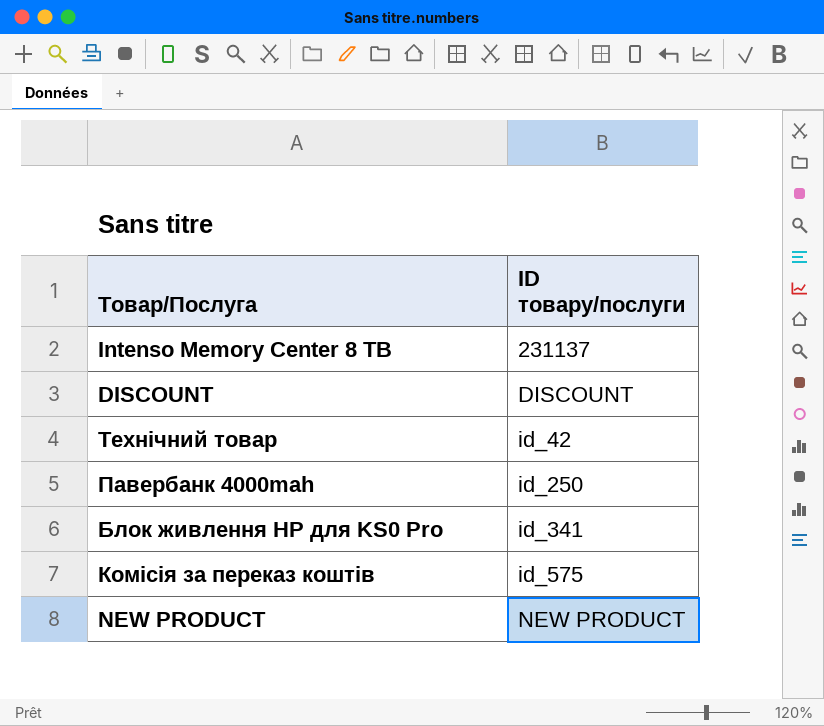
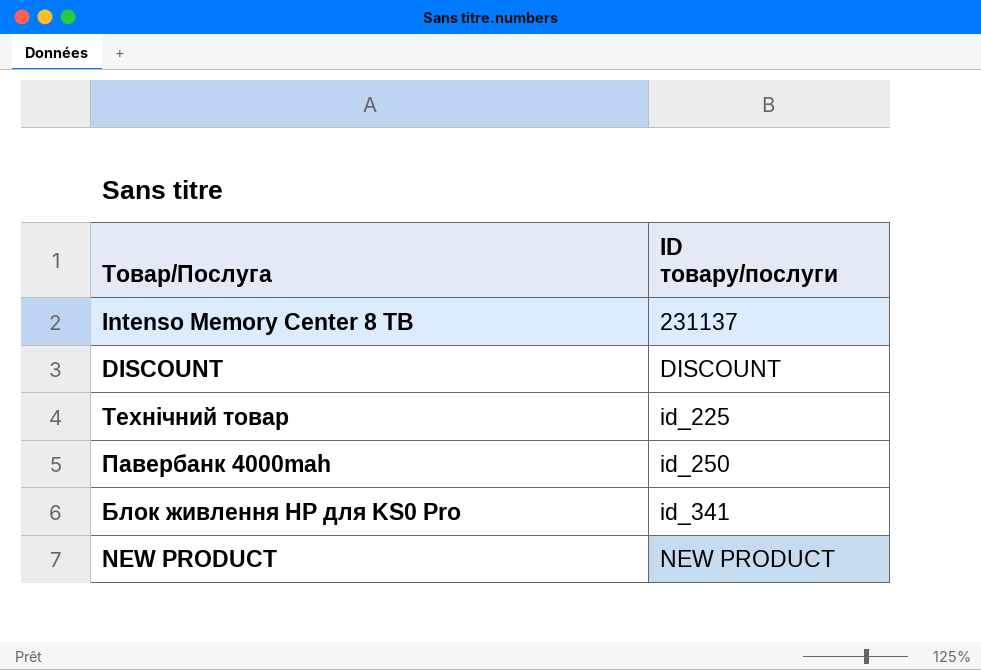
row Комісія за переказ коштів: id_575 -> none
Технічний товар | ID товару/послуги: id_42 -> id_225

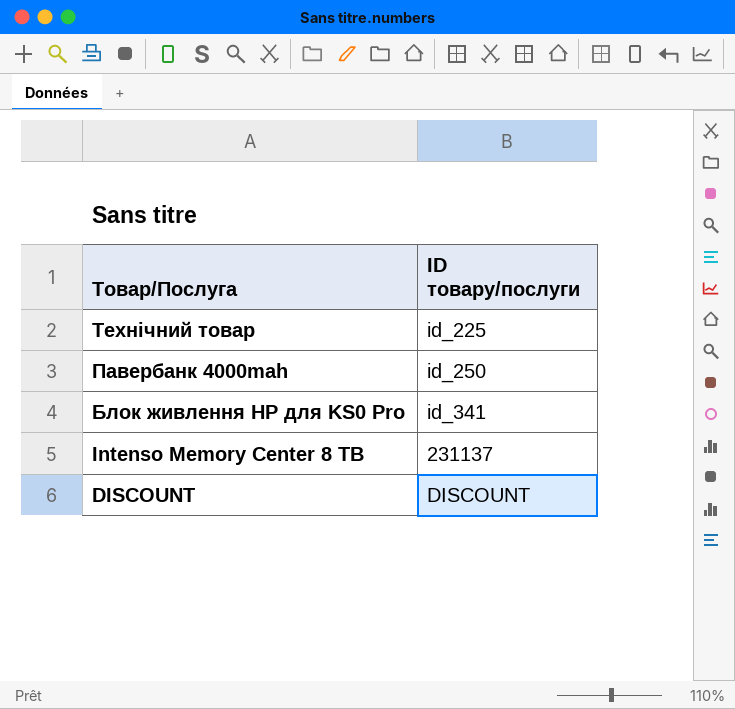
row order: ID товару/послуги ascending -> Товар/Послуга descending
row NEW PRODUCT: NEW PRODUCT -> none

